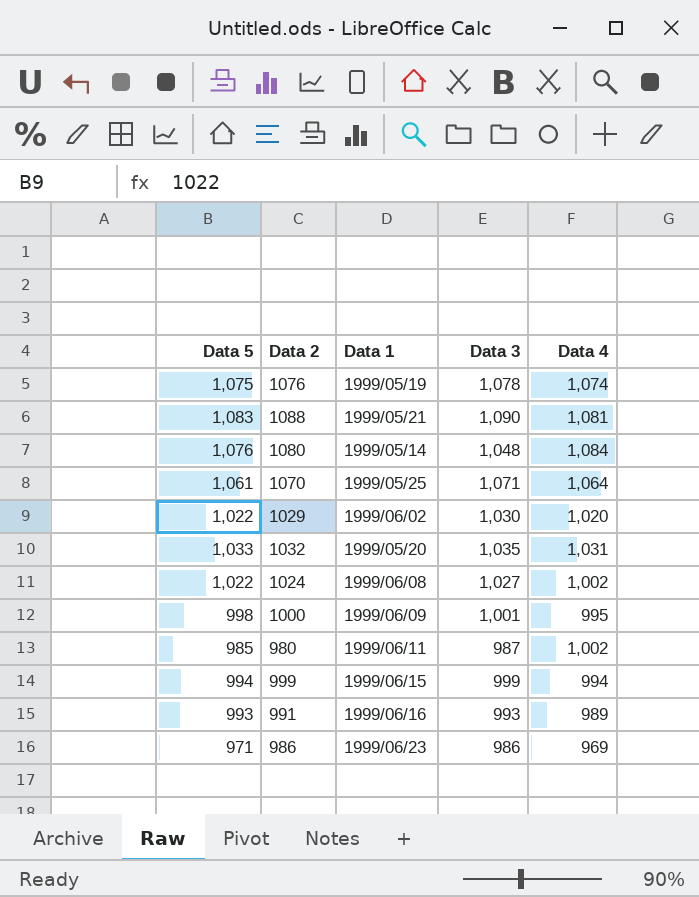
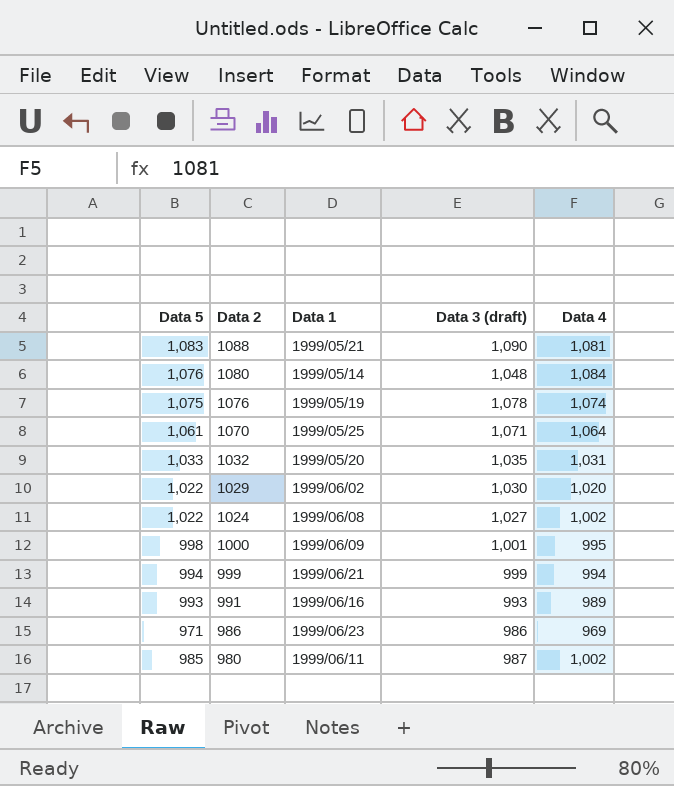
row order: none -> Data 2 descending
column name: Data 3 -> Data 3 (draft)
999 | Data 1: 1999/06/15 -> 1999/06/21

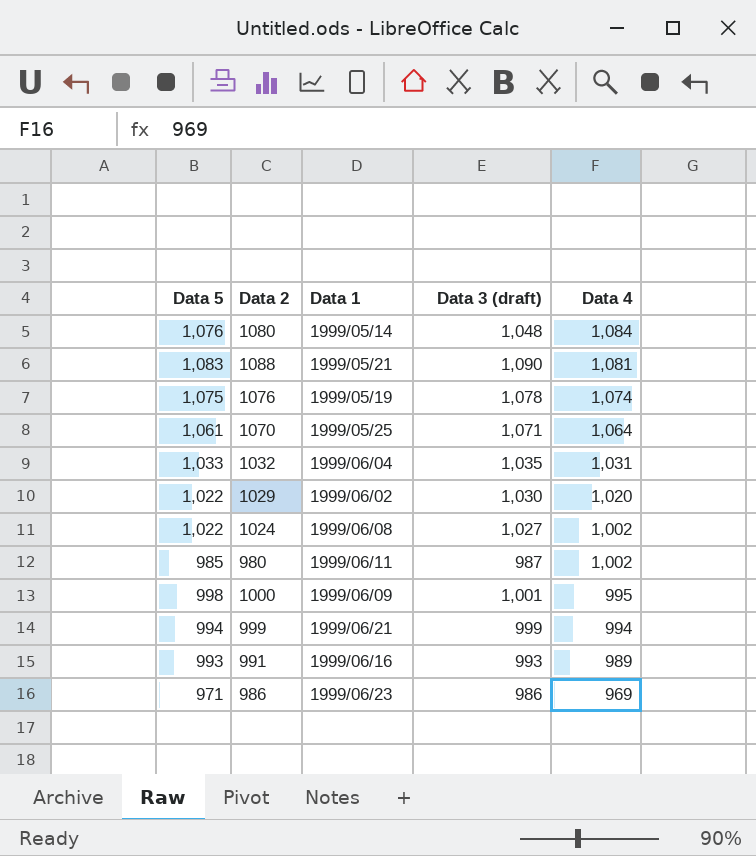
row order: Data 2 descending -> Data 4 descending
1032 | Data 1: 1999/05/20 -> 1999/06/04

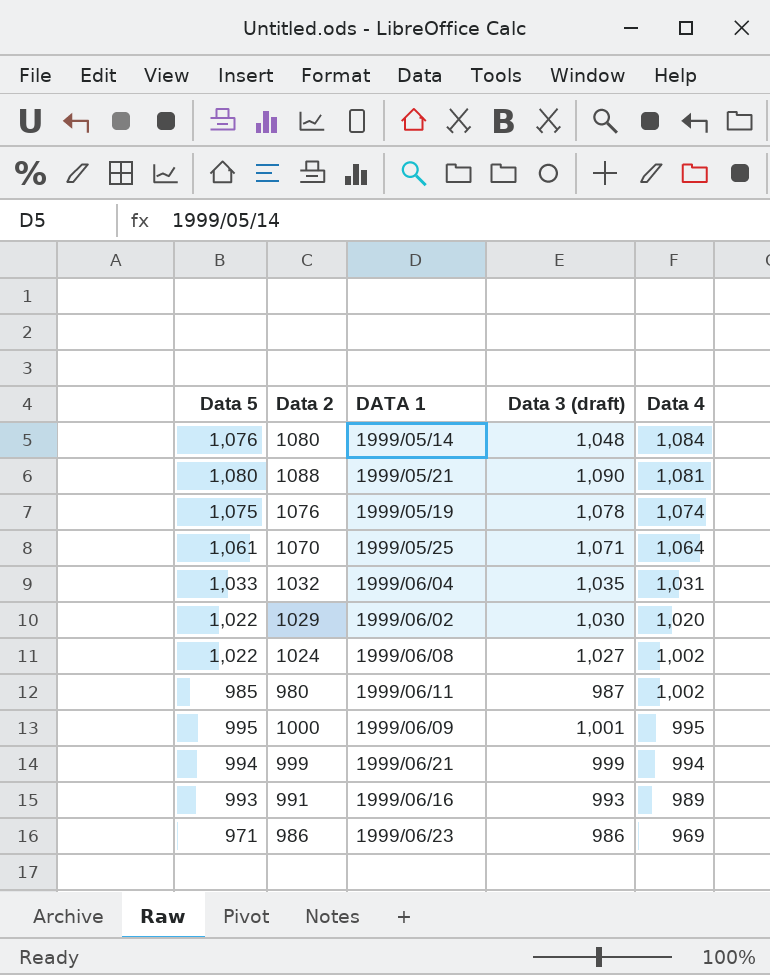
column name: Data 1 -> DATA 1
1088 | Data 5: 1,083 -> 1,080
1000 | Data 5: 998 -> 995

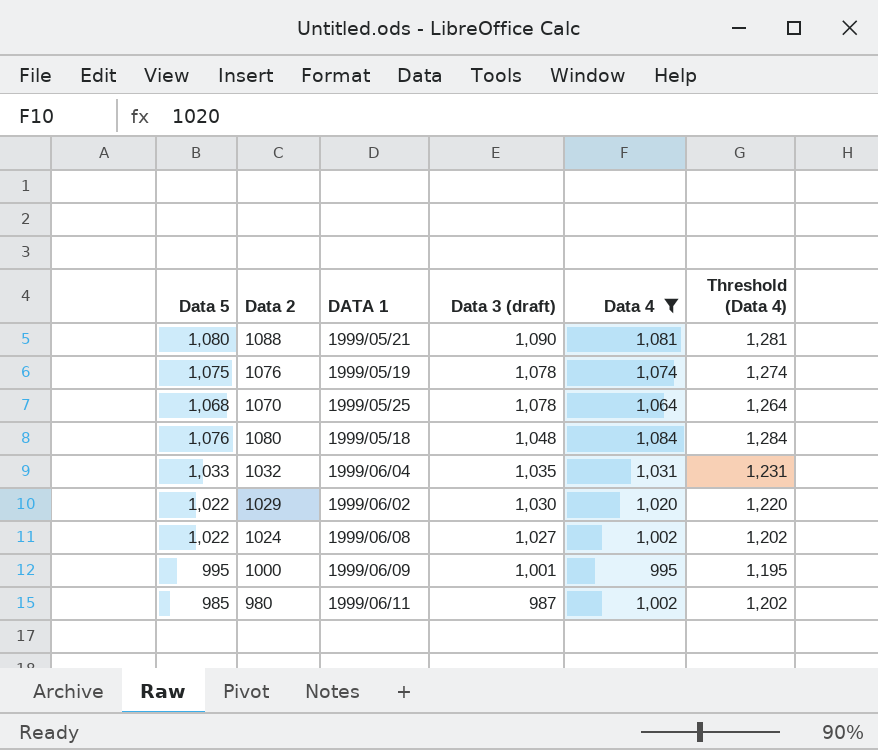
filter: none -> Data 4 >= 995
row order: Data 4 descending -> Data 3 (draft) descending
column Threshold (Data 4) | formula: none -> [Data 4] + 200
1070 | Data 5: 1,061 -> 1,068
1070 | Data 3 (draft): 1,071 -> 1,078
1080 | DATA 1: 1999/05/14 -> 1999/05/18

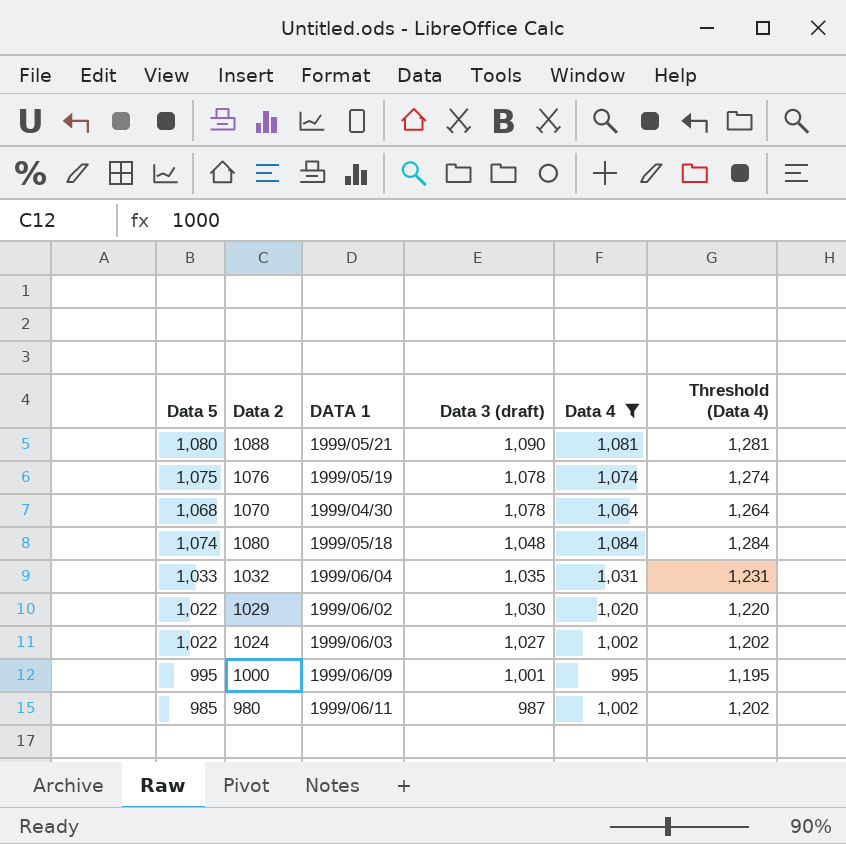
1070 | DATA 1: 1999/05/25 -> 1999/04/30
1080 | Data 5: 1,076 -> 1,074
1024 | DATA 1: 1999/06/08 -> 1999/06/03

